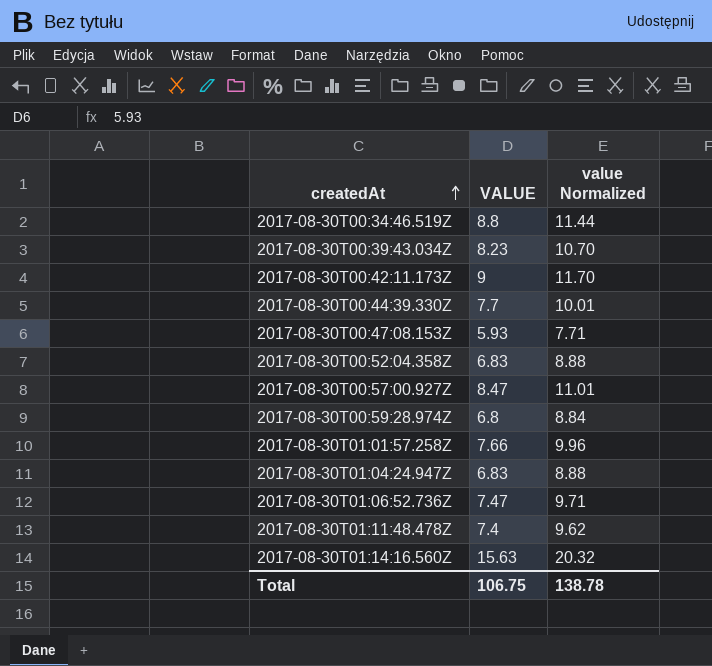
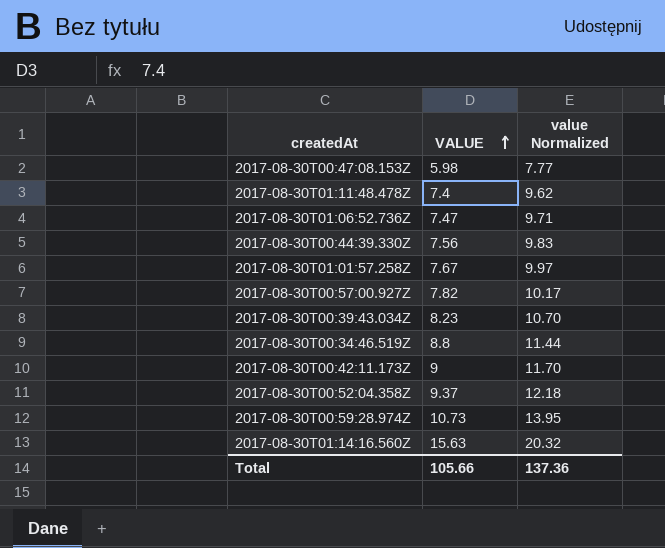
row order: createdAt ascending -> VALUE ascending
row 2017-08-30T01:04:24.947Z: 6.83 | 8.88 -> none
2017-08-30T00:47:08.153Z | VALUE: 5.93 -> 5.98
2017-08-30T00:47:08.153Z | value Normalized: 7.71 -> 7.77
2017-08-30T00:44:39.330Z | VALUE: 7.7 -> 7.56
2017-08-30T00:44:39.330Z | value Normalized: 10.01 -> 9.83
2017-08-30T01:01:57.258Z | VALUE: 7.66 -> 7.67
2017-08-30T01:01:57.258Z | value Normalized: 9.96 -> 9.97
2017-08-30T00:57:00.927Z | VALUE: 8.47 -> 7.82
2017-08-30T00:57:00.927Z | value Normalized: 11.01 -> 10.17
2017-08-30T00:52:04.358Z | VALUE: 6.83 -> 9.37
2017-08-30T00:52:04.358Z | value Normalized: 8.88 -> 12.18
2017-08-30T00:59:28.974Z | VALUE: 6.8 -> 10.73
2017-08-30T00:59:28.974Z | value Normalized: 8.84 -> 13.95
Total | VALUE: 106.75 -> 105.66
Total | value Normalized: 138.78 -> 137.36

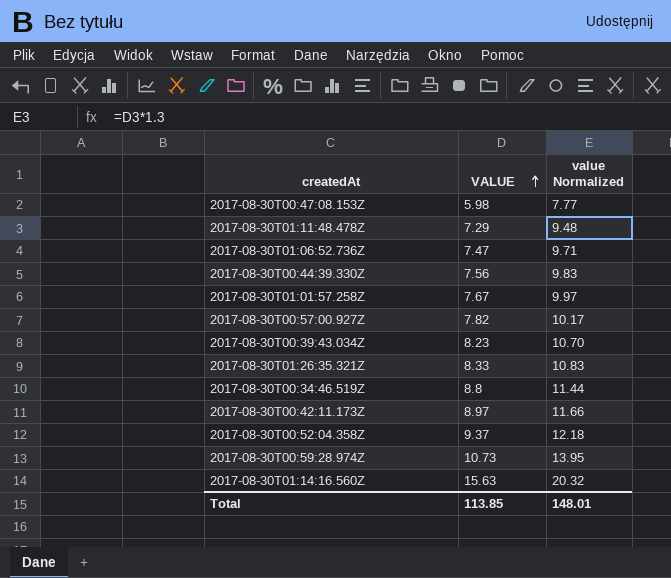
2017-08-30T01:11:48.478Z | VALUE: 7.4 -> 7.29
2017-08-30T01:11:48.478Z | value Normalized: 9.62 -> 9.48
row 2017-08-30T01:26:35.321Z: none -> 8.33 | 10.83
2017-08-30T00:42:11.173Z | VALUE: 9 -> 8.97
2017-08-30T00:42:11.173Z | value Normalized: 11.70 -> 11.66
Total | VALUE: 105.66 -> 113.85
Total | value Normalized: 137.36 -> 148.01

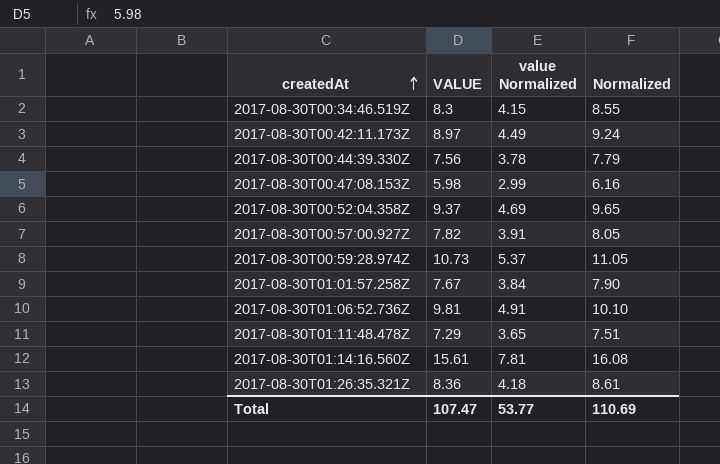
row order: VALUE ascending -> createdAt ascending
column value Normalized | formula: [VALUE] * 1.3 -> [VALUE] * 0.5
column Normalized | formula: none -> [VALUE] * 1.03
row 2017-08-30T00:39:43.034Z: 8.23 | 10.70 -> none
2017-08-30T00:34:46.519Z | VALUE: 8.8 -> 8.3
2017-08-30T01:06:52.736Z | VALUE: 7.47 -> 9.81
2017-08-30T01:14:16.560Z | VALUE: 15.63 -> 15.61
2017-08-30T01:26:35.321Z | VALUE: 8.33 -> 8.36
Total | VALUE: 113.85 -> 107.47
Total | value Normalized: 148.01 -> 53.77

